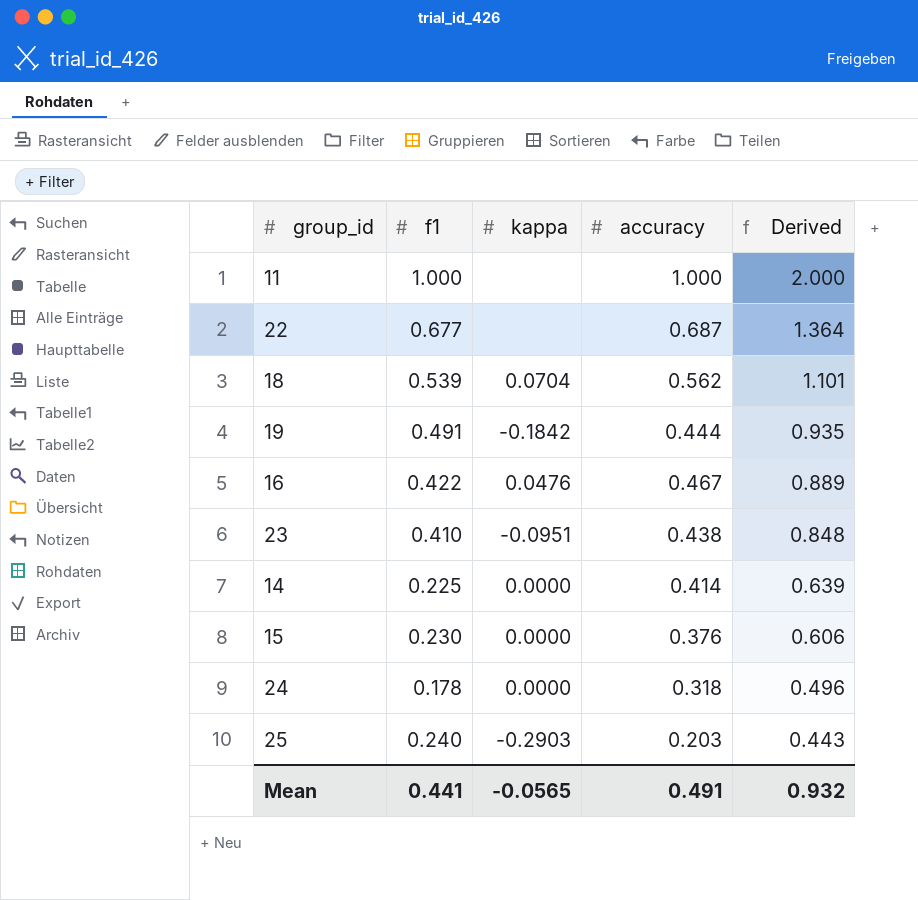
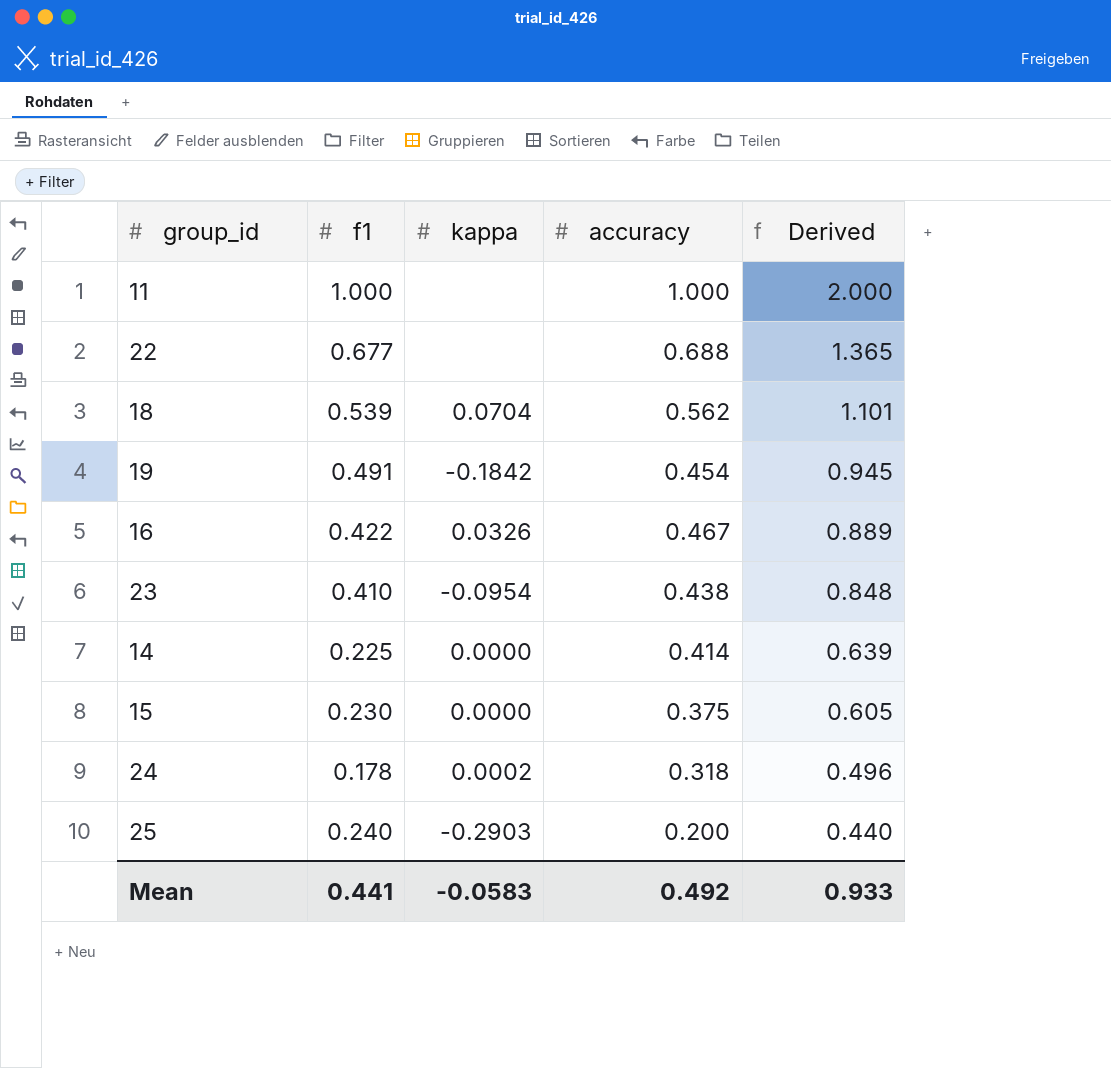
22 | accuracy: 0.687 -> 0.688
22 | Derived: 1.364 -> 1.365
19 | accuracy: 0.444 -> 0.454
19 | Derived: 0.935 -> 0.945
16 | kappa: 0.0476 -> 0.0326
23 | kappa: -0.0951 -> -0.0954
15 | accuracy: 0.376 -> 0.375
15 | Derived: 0.606 -> 0.605
24 | kappa: 0.0000 -> 0.0002
25 | accuracy: 0.203 -> 0.200
25 | Derived: 0.443 -> 0.440
Mean | kappa: -0.0565 -> -0.0583
Mean | accuracy: 0.491 -> 0.492
Mean | Derived: 0.932 -> 0.933

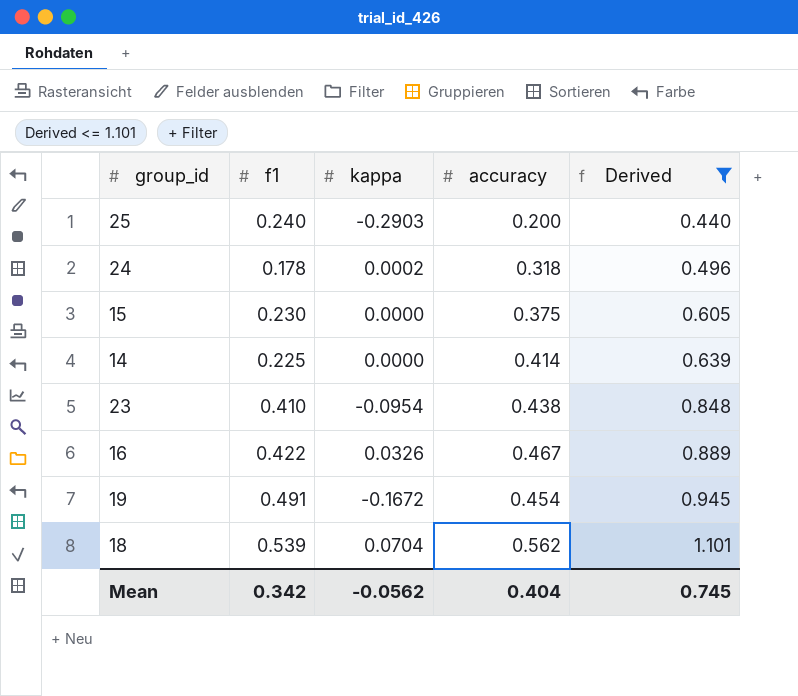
filter: none -> Derived <= 1.101
row order: Derived descending -> Derived ascending
19 | kappa: -0.1842 -> -0.1672
Mean | f1: 0.441 -> 0.342
Mean | kappa: -0.0583 -> -0.0562
Mean | accuracy: 0.492 -> 0.404
Mean | Derived: 0.933 -> 0.745

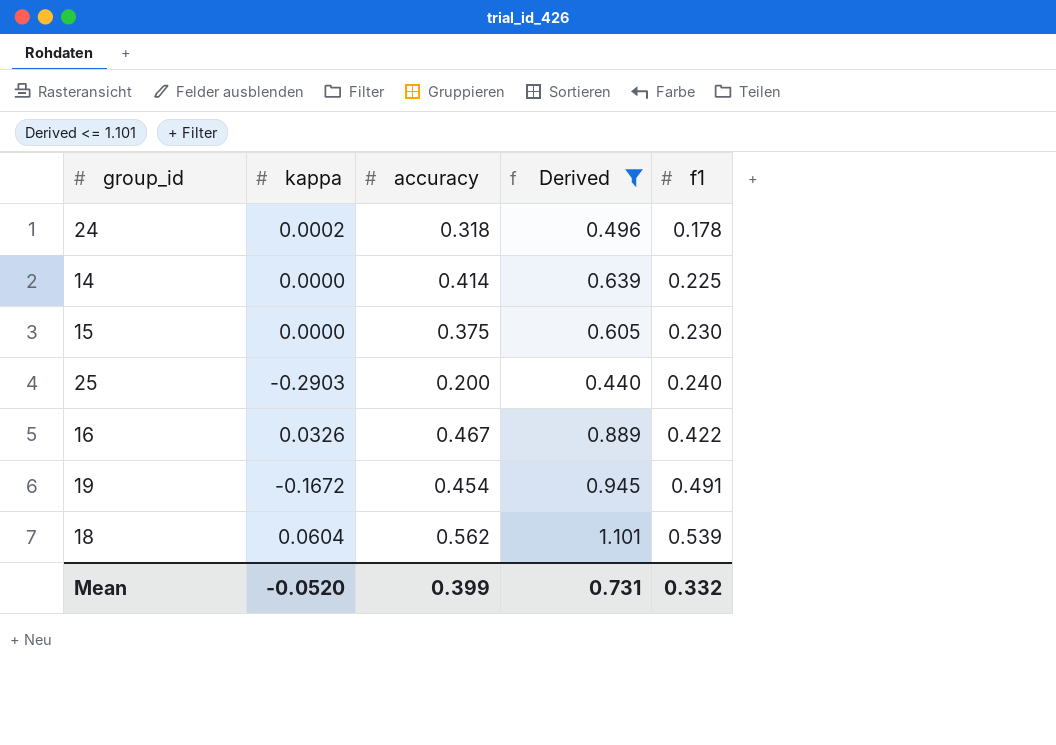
row order: Derived ascending -> f1 ascending
column f1 | position: 2 -> 5
row 23: 0.410 | -0.0954 | 0.438 | 0.848 -> none
18 | kappa: 0.0704 -> 0.0604
Mean | kappa: -0.0562 -> -0.0520
Mean | accuracy: 0.404 -> 0.399
Mean | Derived: 0.745 -> 0.731
Mean | f1: 0.342 -> 0.332

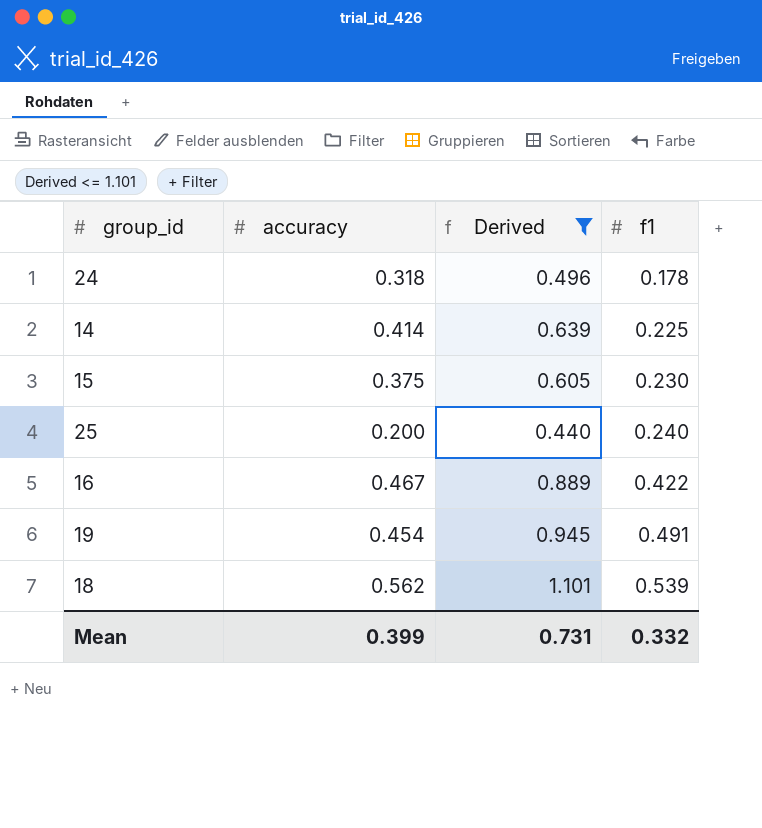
column kappa | position: 2 -> none

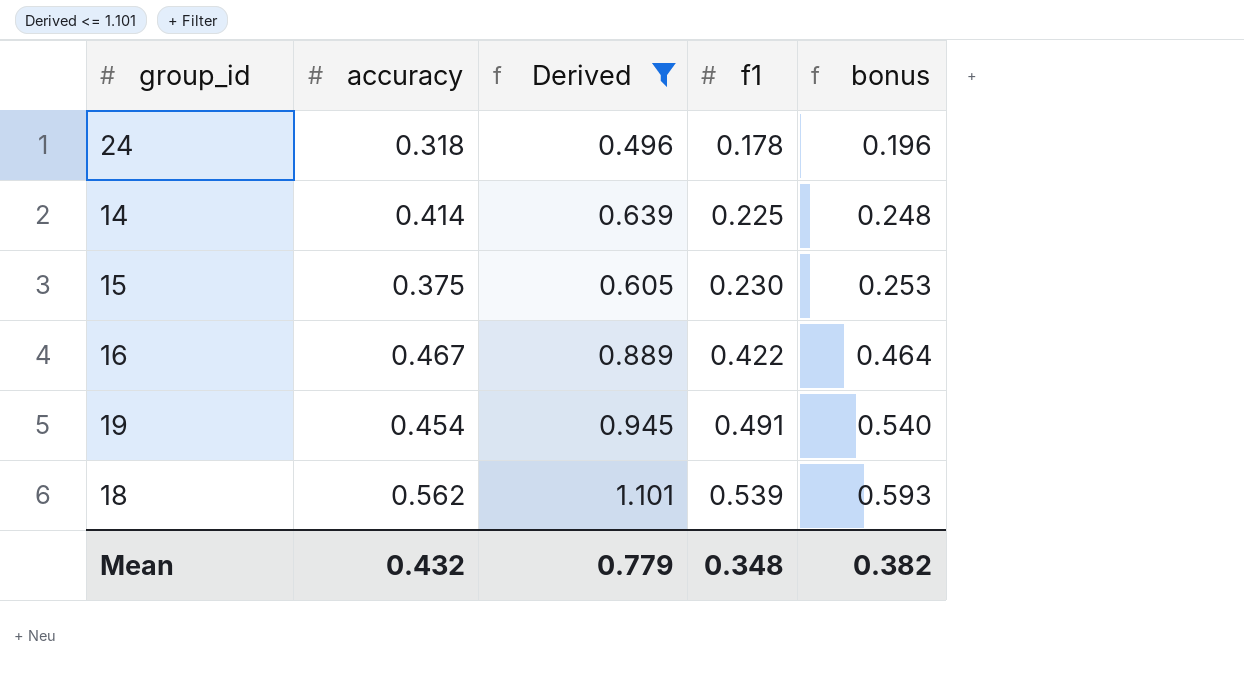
column bonus | formula: none -> [f1] * 1.1
row 25: 0.200 | 0.440 | 0.240 -> none
Mean | accuracy: 0.399 -> 0.432
Mean | Derived: 0.731 -> 0.779
Mean | f1: 0.332 -> 0.348

